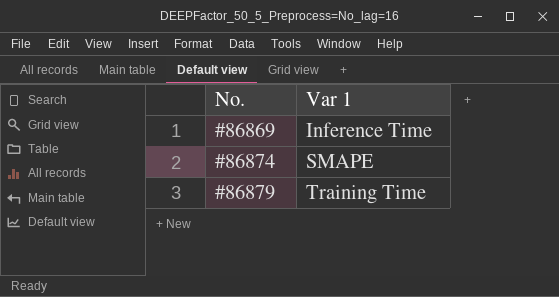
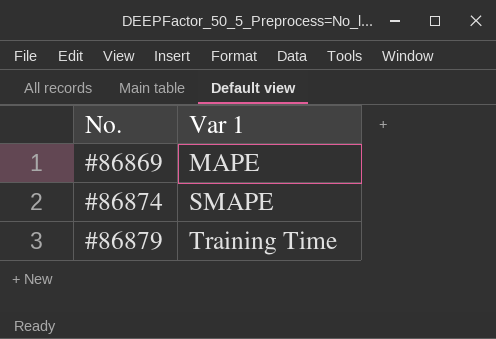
#86869 | Var 1: Inference Time -> MAPE

